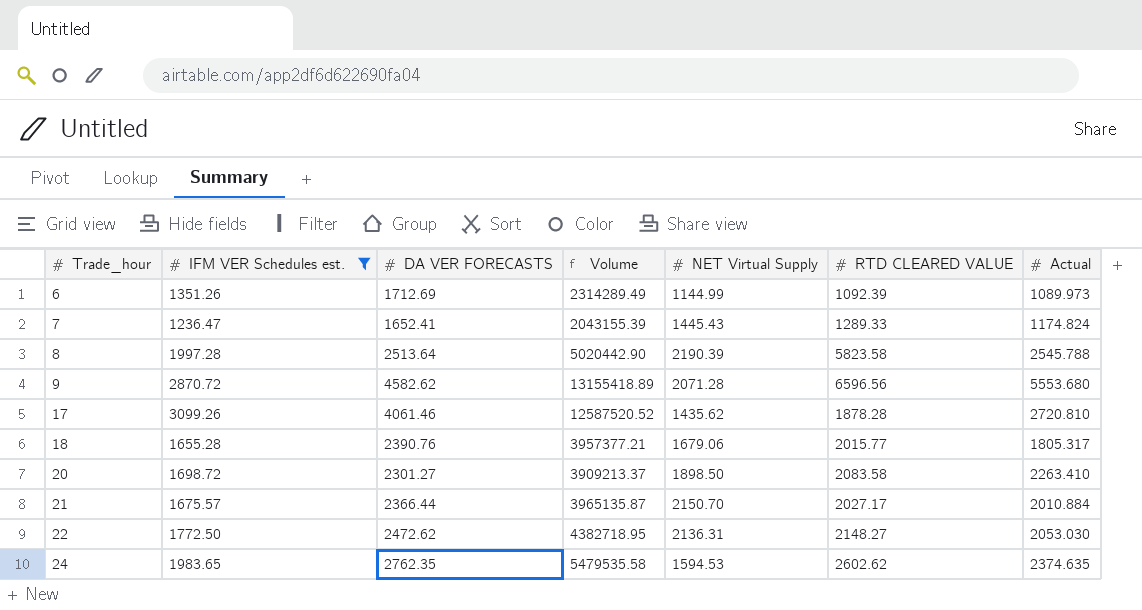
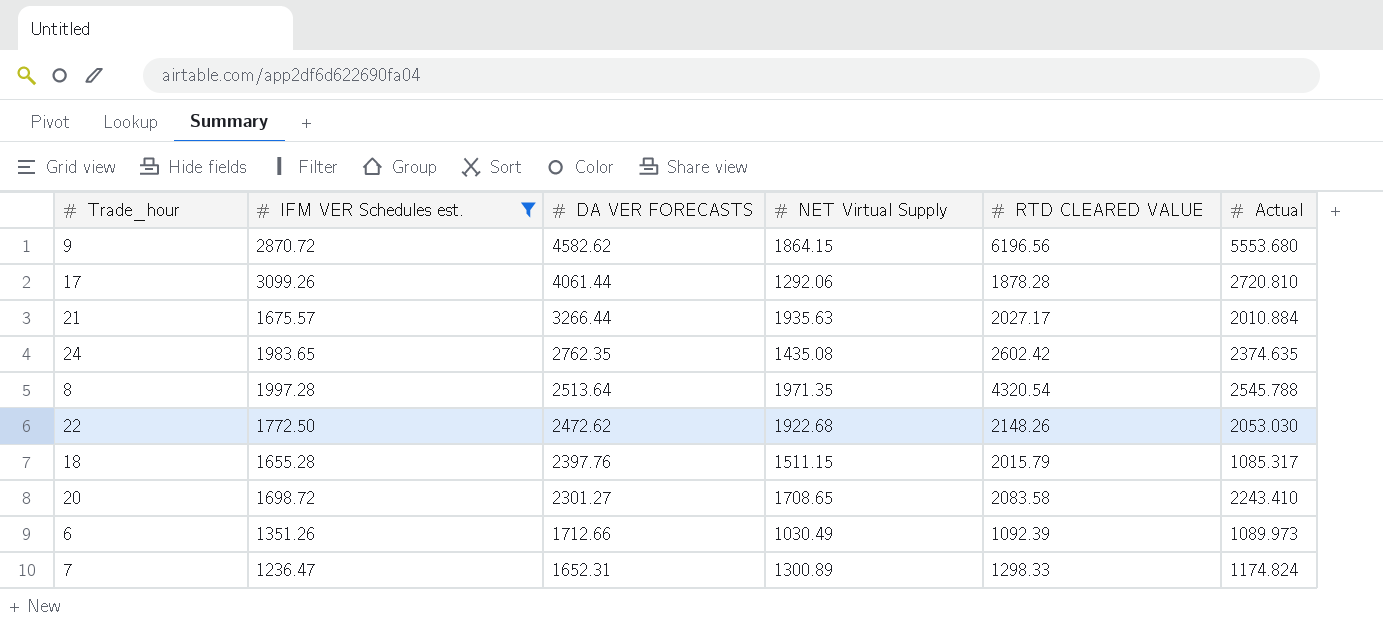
row order: Trade_hour ascending -> DA VER FORECASTS descending
column Volume | formula: [IFM VER Schedules est.] * [DA VER FORECASTS] -> none
9 | NET Virtual Supply: 2071.28 -> 1864.15
9 | RTD CLEARED VALUE: 6596.56 -> 6196.56
17 | DA VER FORECASTS: 4061.46 -> 4061.44
17 | NET Virtual Supply: 1435.62 -> 1292.06
21 | DA VER FORECASTS: 2366.44 -> 3266.44
21 | NET Virtual Supply: 2150.70 -> 1935.63
24 | NET Virtual Supply: 1594.53 -> 1435.08
24 | RTD CLEARED VALUE: 2602.62 -> 2602.42
8 | NET Virtual Supply: 2190.39 -> 1971.35
8 | RTD CLEARED VALUE: 5823.58 -> 4320.54
22 | NET Virtual Supply: 2136.31 -> 1922.68
22 | RTD CLEARED VALUE: 2148.27 -> 2148.26
18 | DA VER FORECASTS: 2390.76 -> 2397.76
18 | NET Virtual Supply: 1679.06 -> 1511.15
18 | RTD CLEARED VALUE: 2015.77 -> 2015.79
18 | Actual: 1805.317 -> 1085.317
20 | NET Virtual Supply: 1898.50 -> 1708.65
20 | Actual: 2263.410 -> 2243.410
6 | DA VER FORECASTS: 1712.69 -> 1712.66
6 | NET Virtual Supply: 1144.99 -> 1030.49
7 | DA VER FORECASTS: 1652.41 -> 1652.31
7 | NET Virtual Supply: 1445.43 -> 1300.89
7 | RTD CLEARED VALUE: 1289.33 -> 1298.33

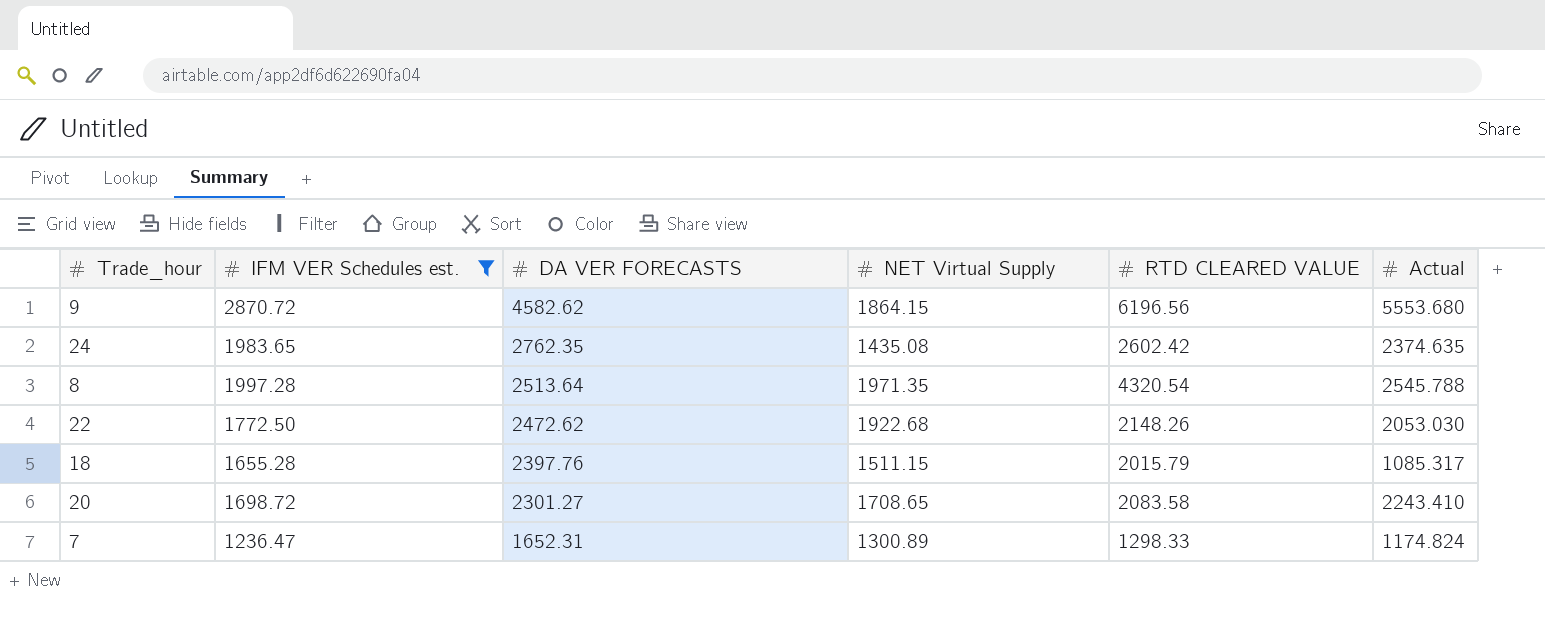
row 17: 3099.26 | 4061.44 | 1292.06 | 1878.28 | 2720.810 -> none
row 21: 1675.57 | 3266.44 | 1935.63 | 2027.17 | 2010.884 -> none
row 6: 1351.26 | 1712.66 | 1030.49 | 1092.39 | 1089.973 -> none

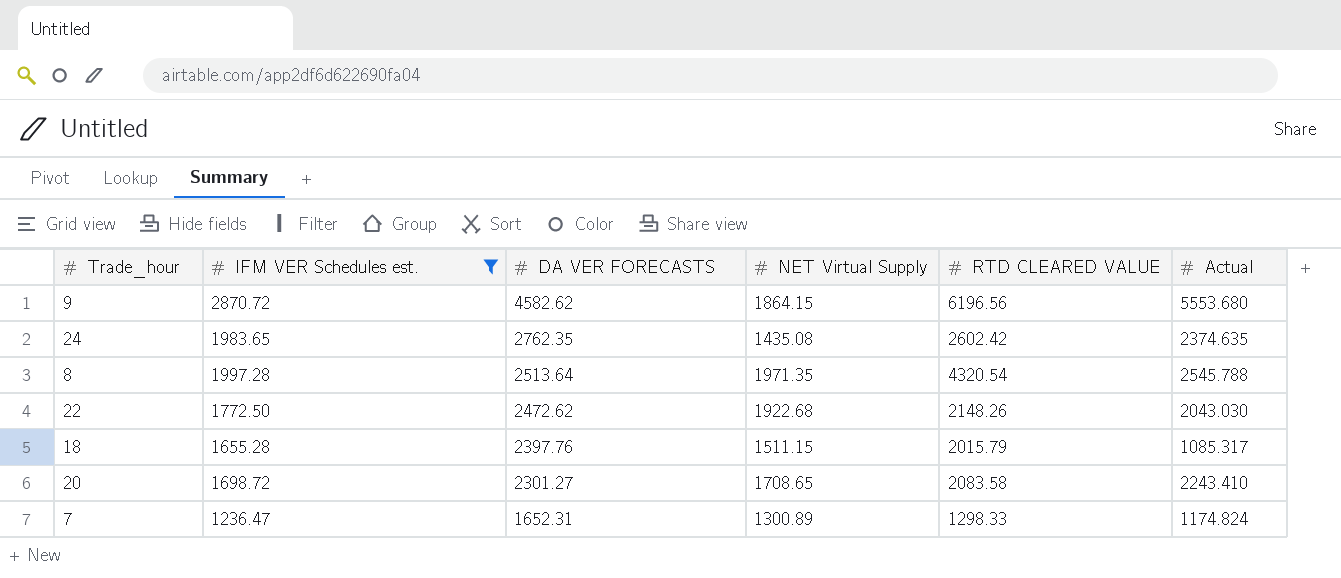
22 | Actual: 2053.030 -> 2043.030

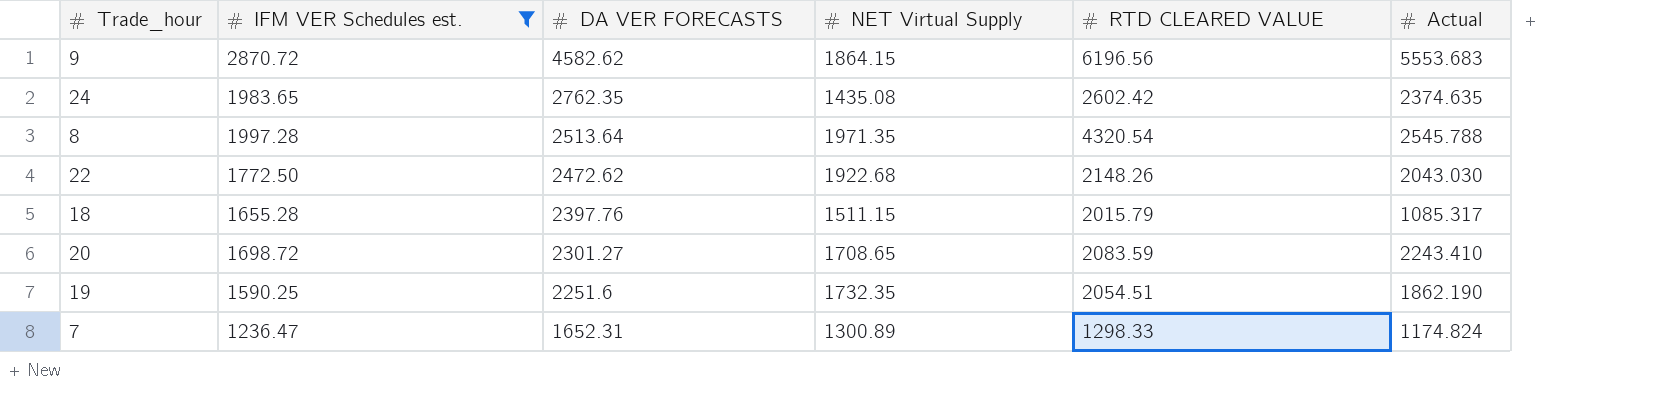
9 | Actual: 5553.680 -> 5553.683
20 | RTD CLEARED VALUE: 2083.58 -> 2083.59
row 19: none -> 1590.25 | 2251.6 | 1732.35 | 2054.51 | 1862.190

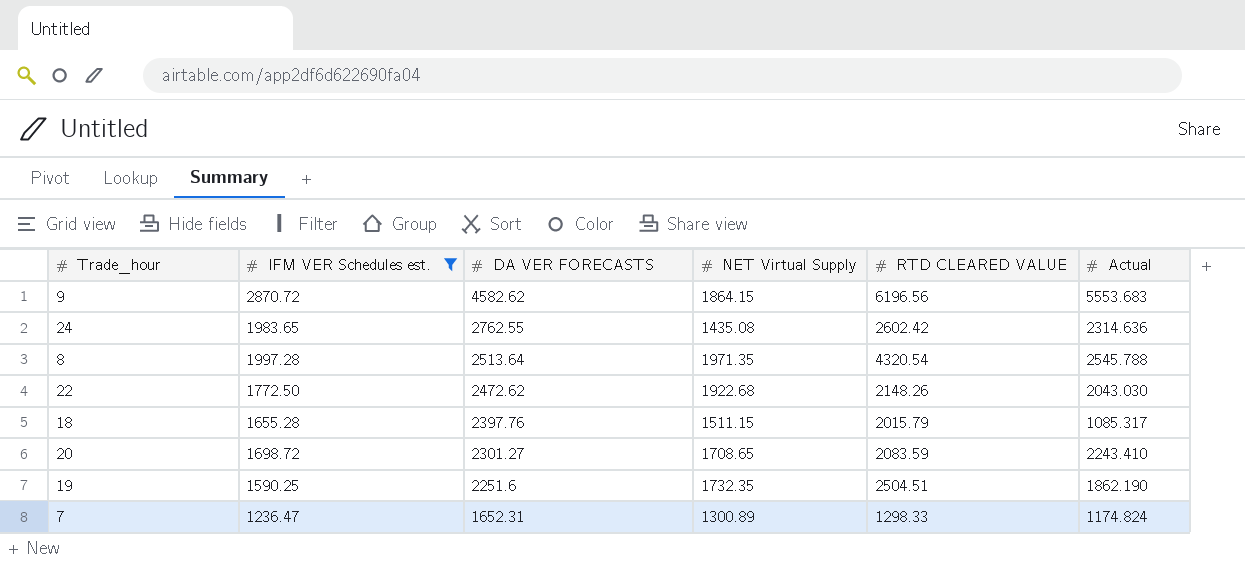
24 | DA VER FORECASTS: 2762.35 -> 2762.55
24 | Actual: 2374.635 -> 2314.636
19 | RTD CLEARED VALUE: 2054.51 -> 2504.51

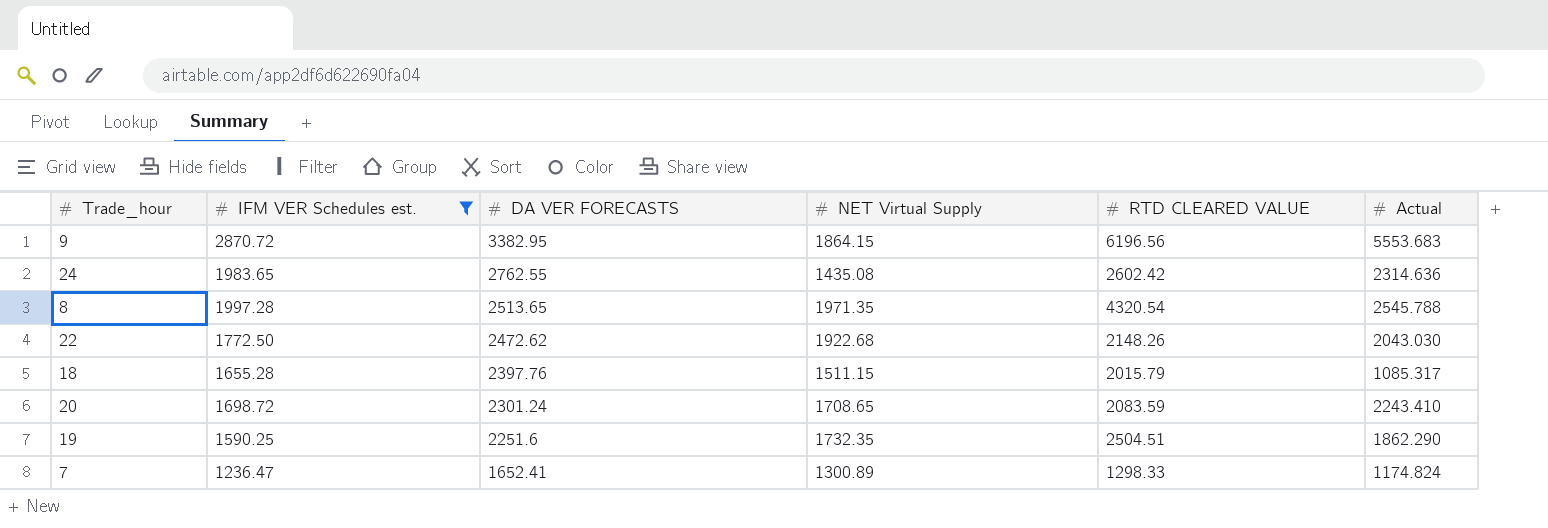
9 | DA VER FORECASTS: 4582.62 -> 3382.95
8 | DA VER FORECASTS: 2513.64 -> 2513.65
20 | DA VER FORECASTS: 2301.27 -> 2301.24
19 | Actual: 1862.190 -> 1862.290
7 | DA VER FORECASTS: 1652.31 -> 1652.41

